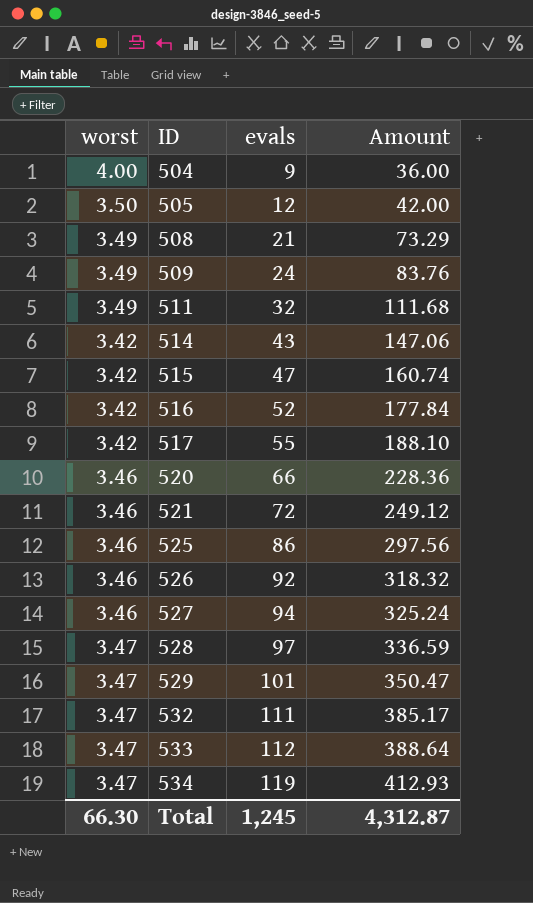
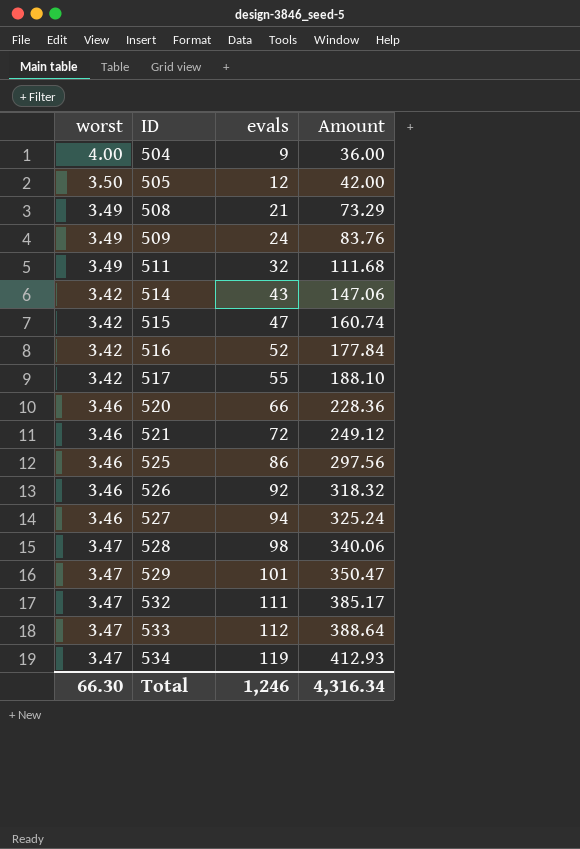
528 | evals: 97 -> 98
528 | Amount: 336.59 -> 340.06
Total | evals: 1,245 -> 1,246
Total | Amount: 4,312.87 -> 4,316.34

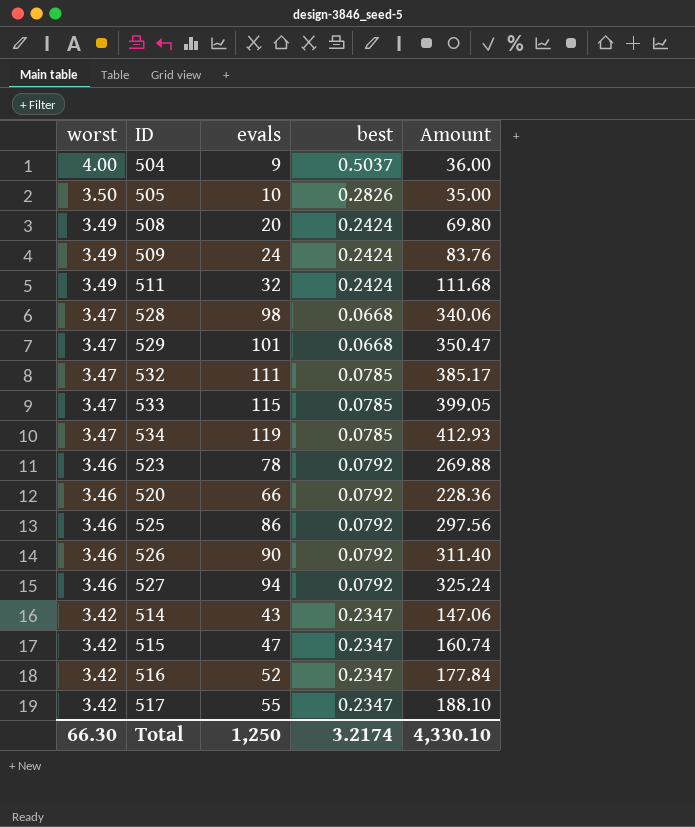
row order: ID ascending -> worst descending
column best | position: none -> 4
row 521: 3.46 | 72 | 249.12 -> none
505 | evals: 12 -> 10
505 | Amount: 42.00 -> 35.00
508 | evals: 21 -> 20
508 | Amount: 73.29 -> 69.80
533 | evals: 112 -> 115
533 | Amount: 388.64 -> 399.05
row 523: none -> 3.46 | 78 | 0.0792 | 269.88
526 | evals: 92 -> 90
526 | Amount: 318.32 -> 311.40
Total | evals: 1,246 -> 1,250
Total | Amount: 4,316.34 -> 4,330.10

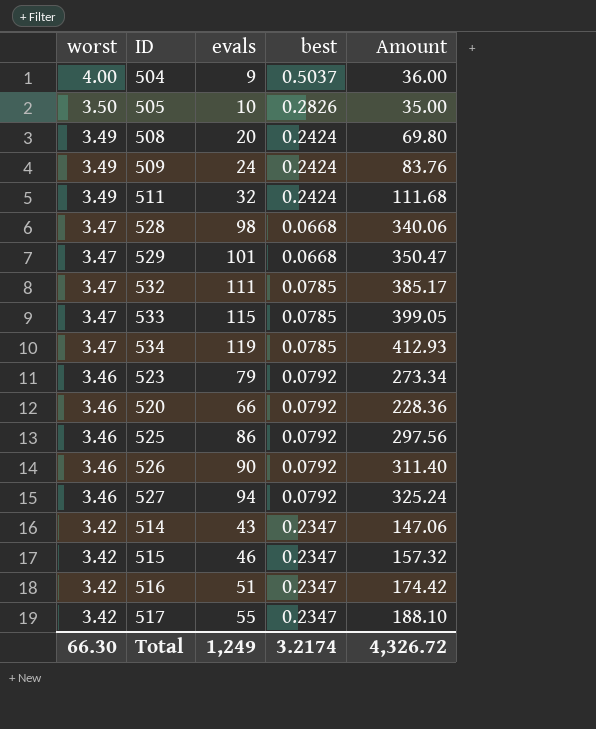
523 | evals: 78 -> 79
523 | Amount: 269.88 -> 273.34
515 | evals: 47 -> 46
515 | Amount: 160.74 -> 157.32
516 | evals: 52 -> 51
516 | Amount: 177.84 -> 174.42
Total | evals: 1,250 -> 1,249
Total | Amount: 4,330.10 -> 4,326.72

